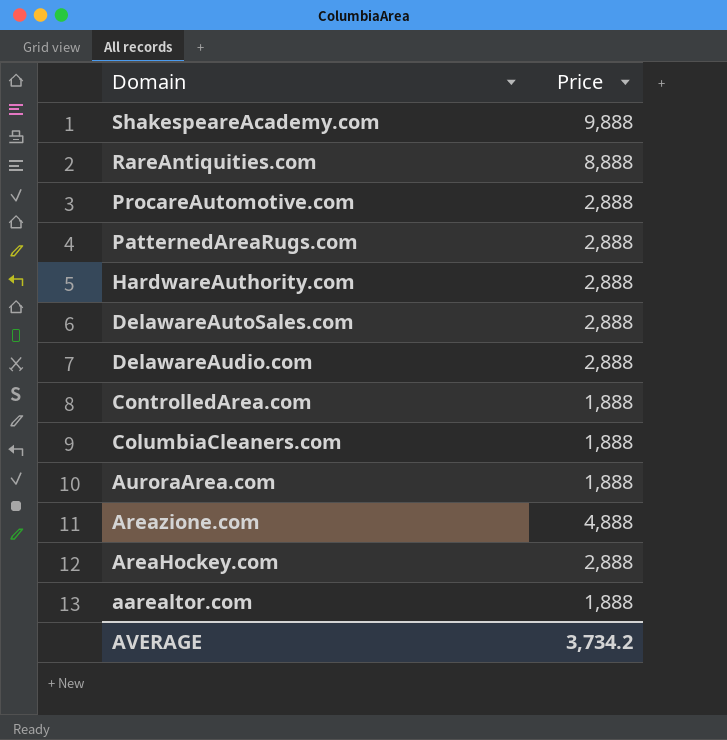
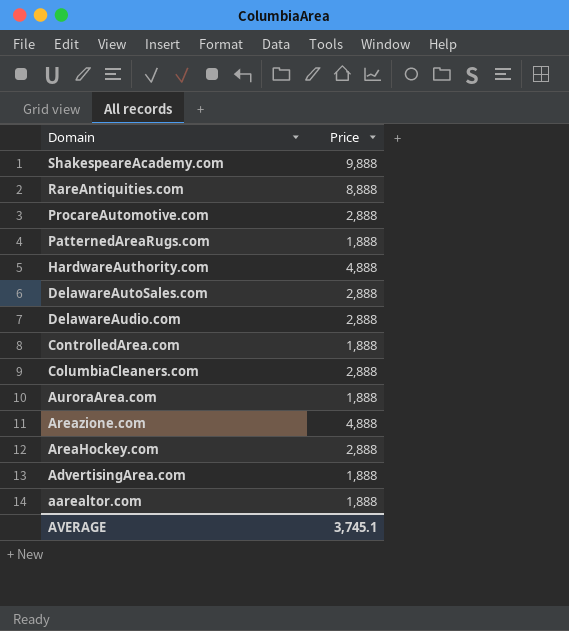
PatternedAreaRugs.com | Price: 2,888 -> 1,888
HardwareAuthority.com | Price: 2,888 -> 4,888
ColumbiaCleaners.com | Price: 1,888 -> 2,888
row AdvertisingArea.com: none -> 1,888
AVERAGE | Price: 3,734.2 -> 3,745.1

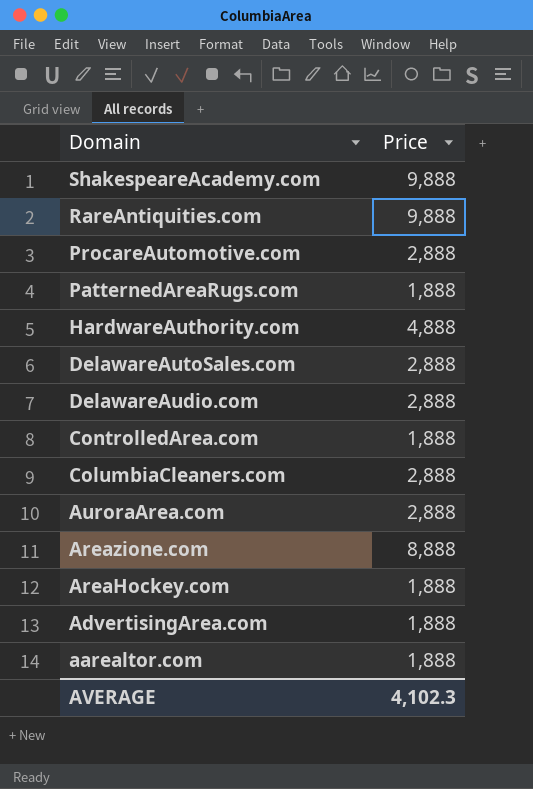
RareAntiquities.com | Price: 8,888 -> 9,888
AuroraArea.com | Price: 1,888 -> 2,888
Areazione.com | Price: 4,888 -> 8,888
AreaHockey.com | Price: 2,888 -> 1,888
AVERAGE | Price: 3,745.1 -> 4,102.3

